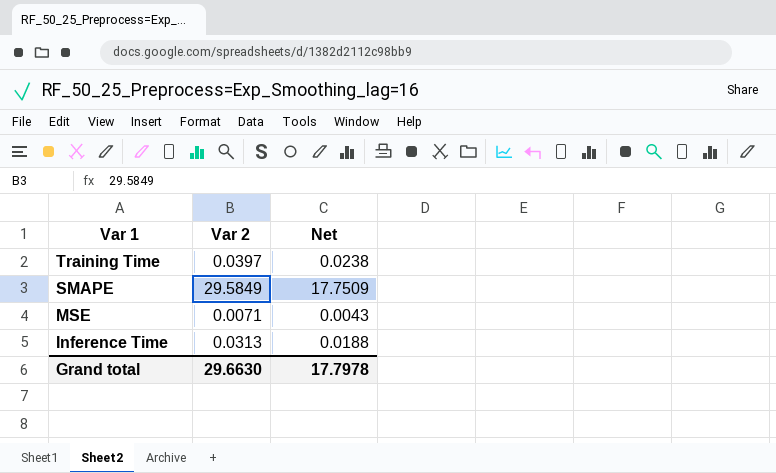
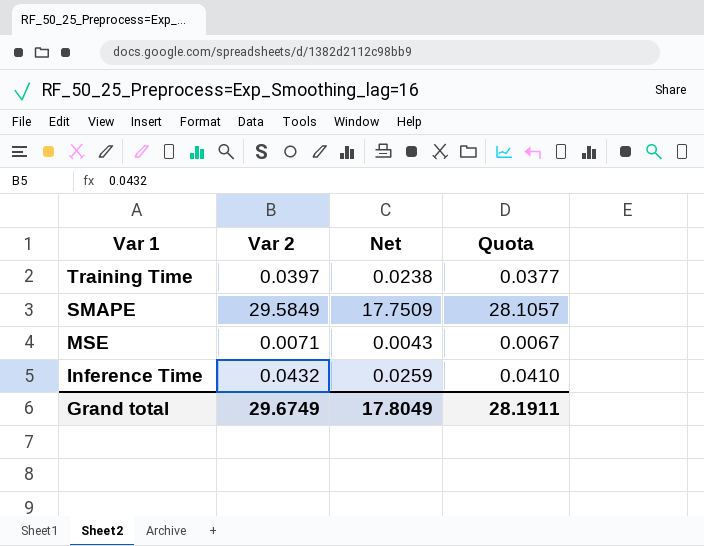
column Quota | formula: none -> [Var 2] * 0.95
Inference Time | Var 2: 0.0313 -> 0.0432
Inference Time | Net: 0.0188 -> 0.0259
Grand total | Var 2: 29.6630 -> 29.6749
Grand total | Net: 17.7978 -> 17.8049

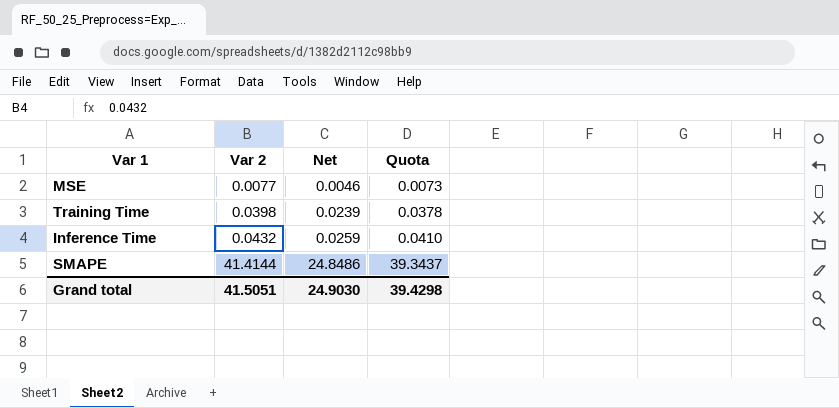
row order: Var 1 descending -> Var 2 ascending
MSE | Var 2: 0.0071 -> 0.0077
MSE | Net: 0.0043 -> 0.0046
MSE | Quota: 0.0067 -> 0.0073
Training Time | Var 2: 0.0397 -> 0.0398
Training Time | Net: 0.0238 -> 0.0239
Training Time | Quota: 0.0377 -> 0.0378
SMAPE | Var 2: 29.5849 -> 41.4144
SMAPE | Net: 17.7509 -> 24.8486
SMAPE | Quota: 28.1057 -> 39.3437
Grand total | Var 2: 29.6749 -> 41.5051
Grand total | Net: 17.8049 -> 24.9030
Grand total | Quota: 28.1911 -> 39.4298

